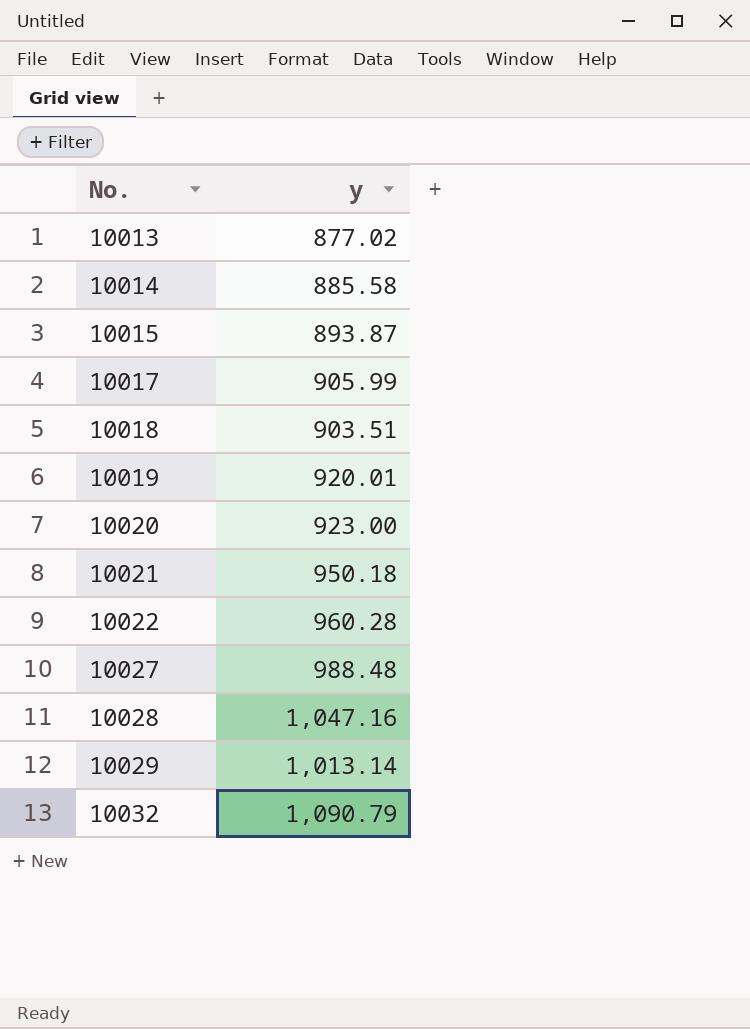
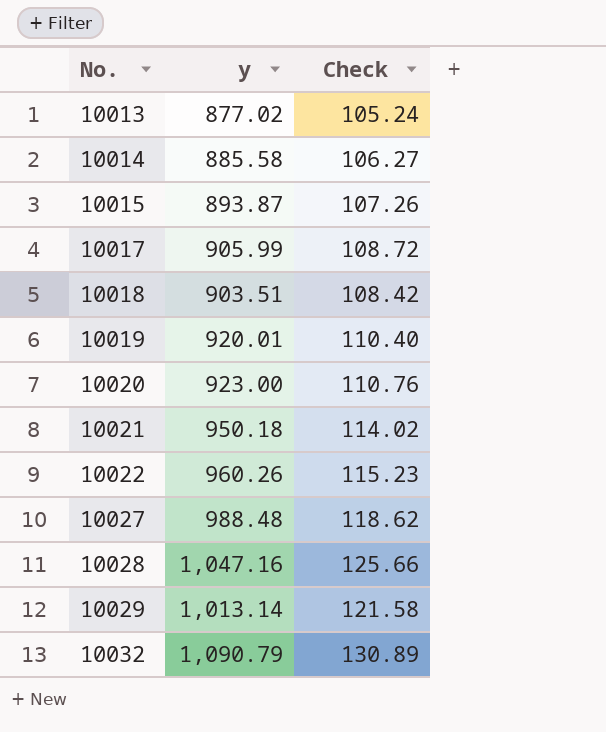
column Check | formula: none -> [y] * 0.12
10022 | y: 960.28 -> 960.26

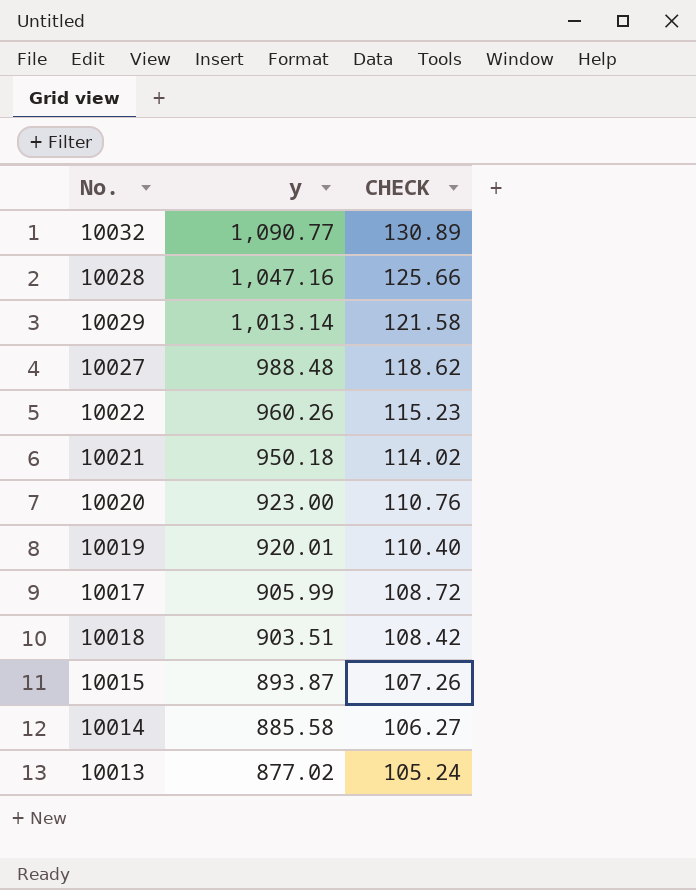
row order: No. ascending -> y descending
column name: Check -> CHECK
10032 | y: 1,090.79 -> 1,090.77

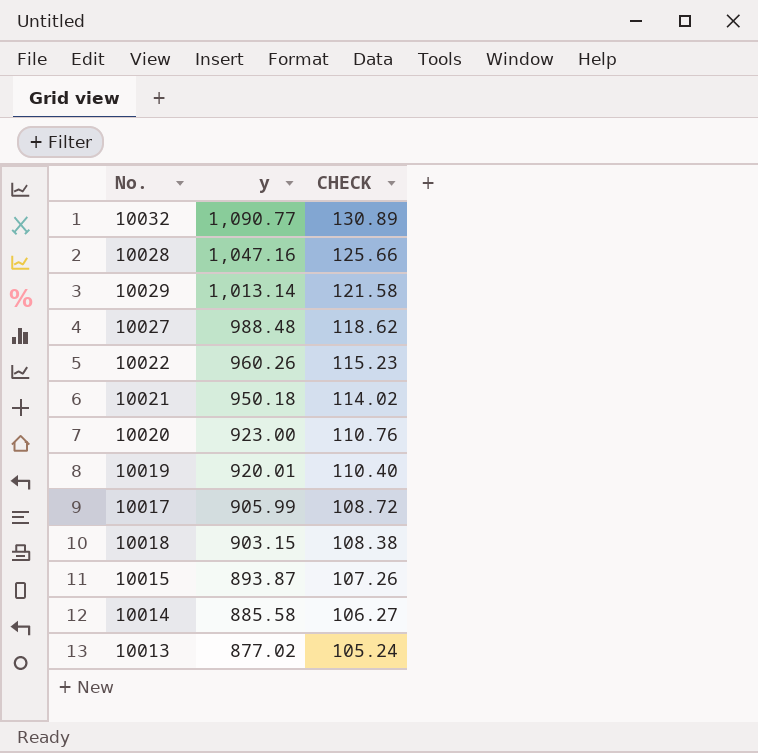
10018 | y: 903.51 -> 903.15
10018 | CHECK: 108.42 -> 108.38

